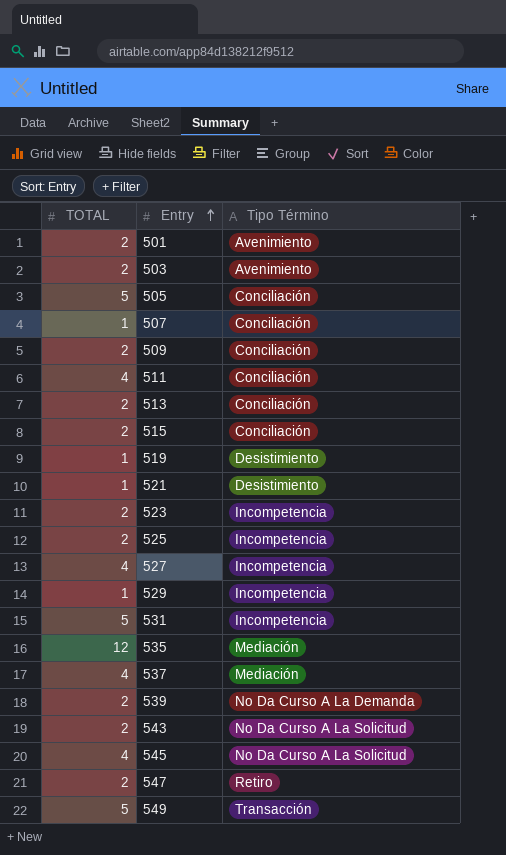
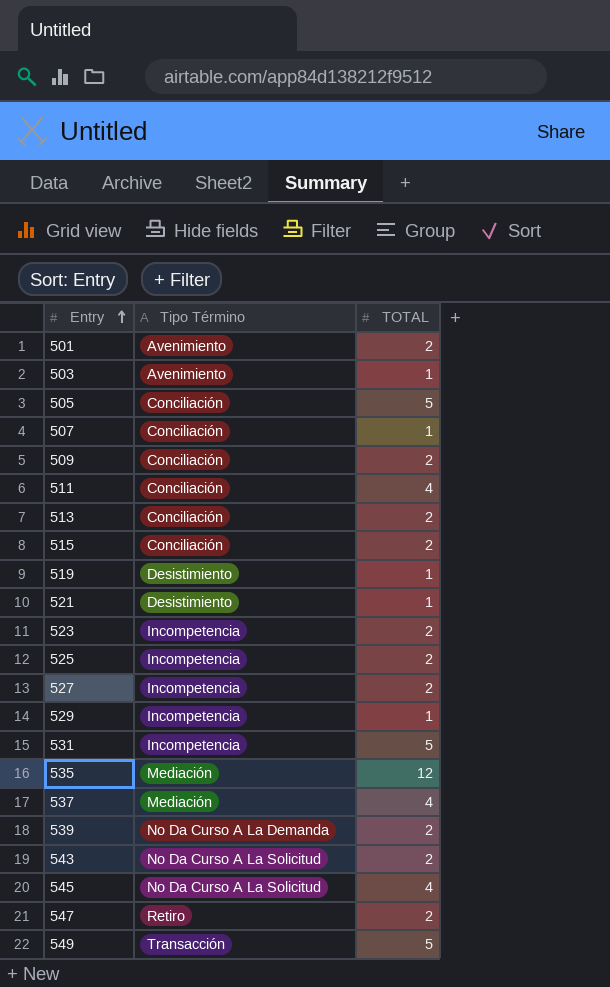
column TOTAL | position: 1 -> 3
503 | TOTAL: 2 -> 1
527 | TOTAL: 4 -> 2

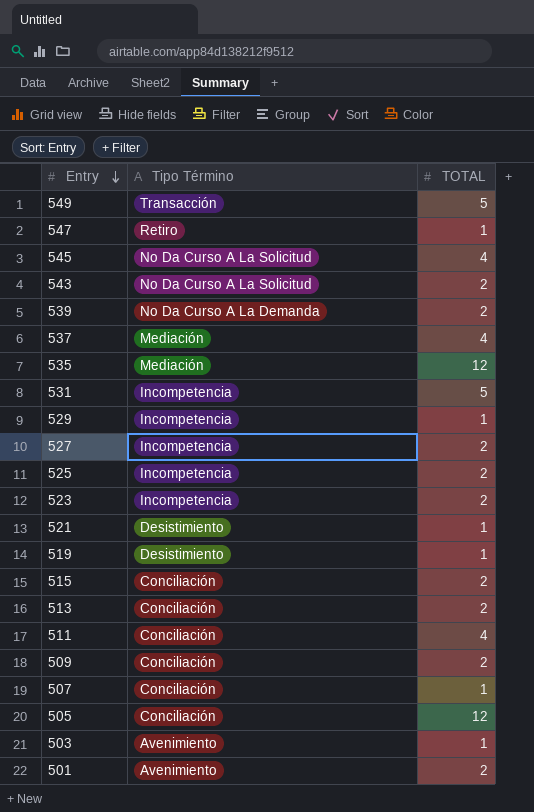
row order: Entry ascending -> Entry descending
547 | TOTAL: 2 -> 1
505 | TOTAL: 5 -> 12

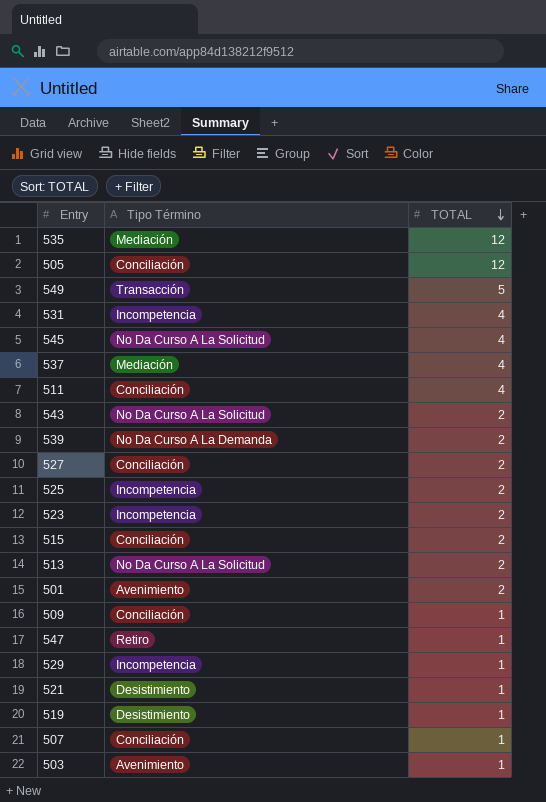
row order: Entry descending -> TOTAL descending
531 | TOTAL: 5 -> 4
527 | Tipo Término: Incompetencia -> Conciliación
513 | Tipo Término: Conciliación -> No Da Curso A La Solicitud
509 | TOTAL: 2 -> 1

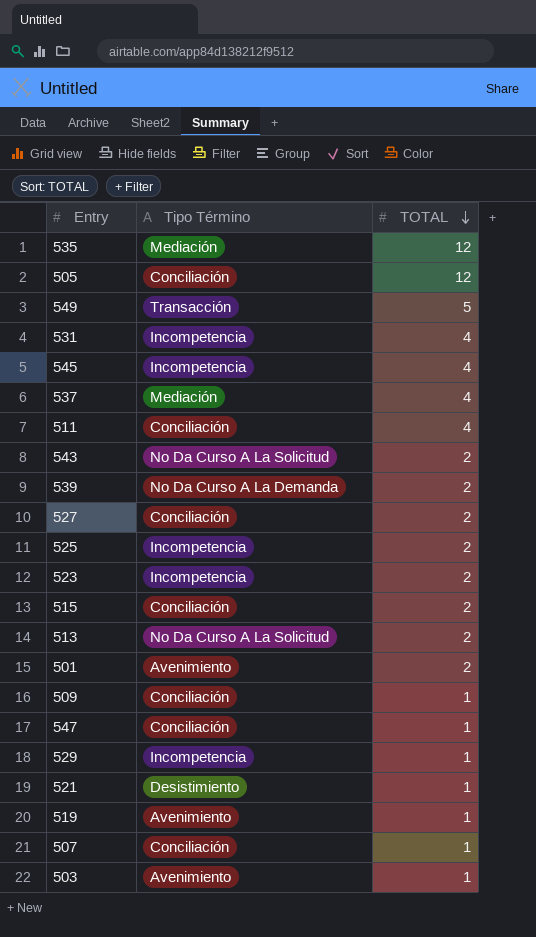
545 | Tipo Término: No Da Curso A La Solicitud -> Incompetencia
547 | Tipo Término: Retiro -> Conciliación
519 | Tipo Término: Desistimiento -> Avenimiento

